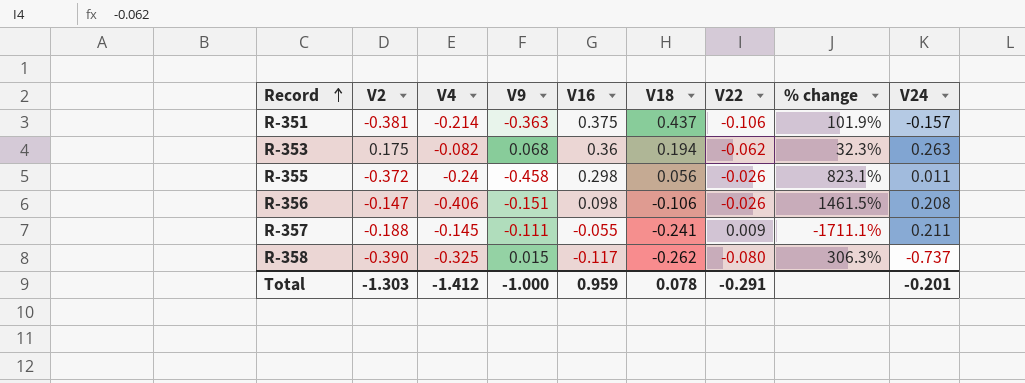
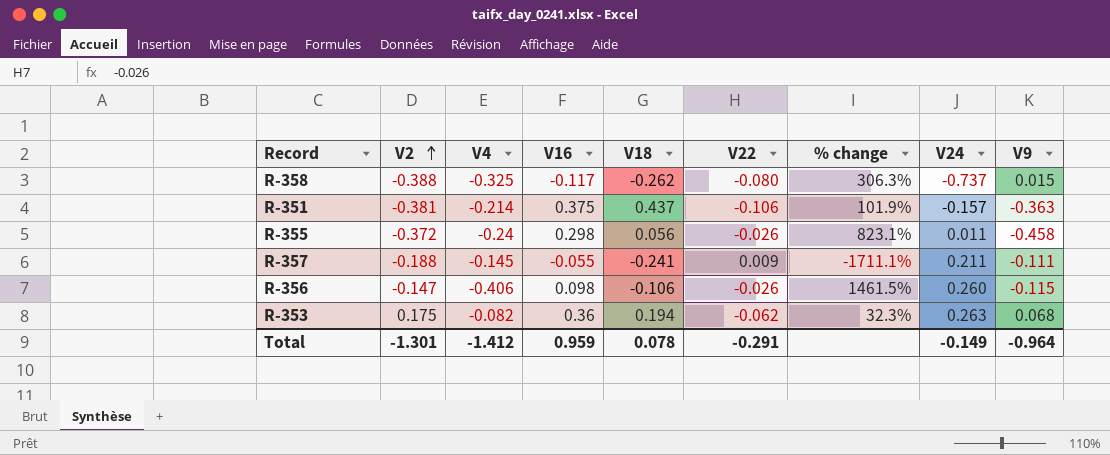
row order: Record ascending -> V2 ascending
column V9 | position: 4 -> 9
R-358 | V2: -0.390 -> -0.388
R-356 | V24: 0.208 -> 0.260
R-356 | V9: -0.151 -> -0.115
Total | V2: -1.303 -> -1.301
Total | V24: -0.201 -> -0.149
Total | V9: -1.000 -> -0.964

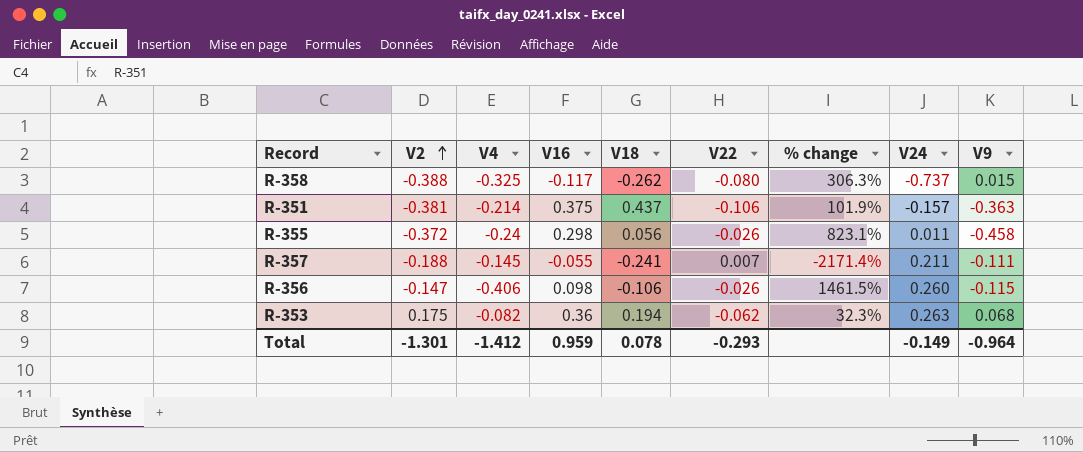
R-357 | V22: 0.009 -> 0.007
R-357 | % change: -1711.1% -> -2171.4%
Total | V22: -0.291 -> -0.293

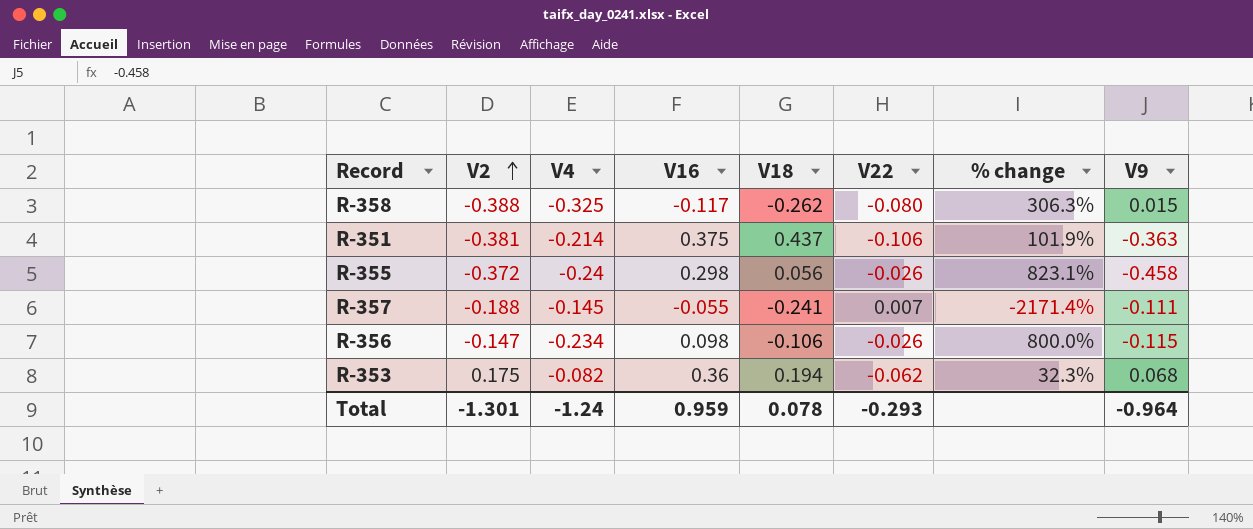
column V24 | position: 8 -> none
R-356 | V4: -0.406 -> -0.234
R-356 | % change: 1461.5% -> 800.0%
Total | V4: -1.412 -> -1.24

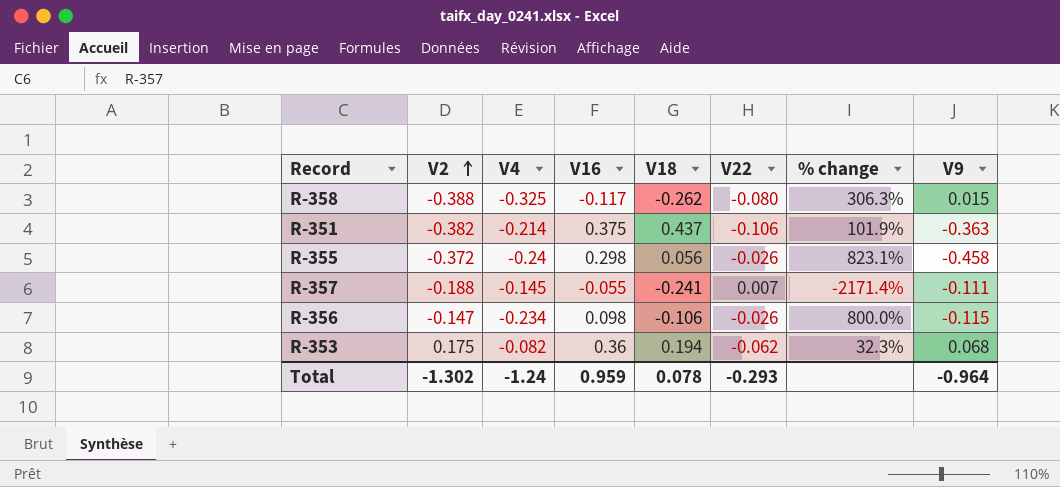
R-351 | V2: -0.381 -> -0.382
Total | V2: -1.301 -> -1.302

